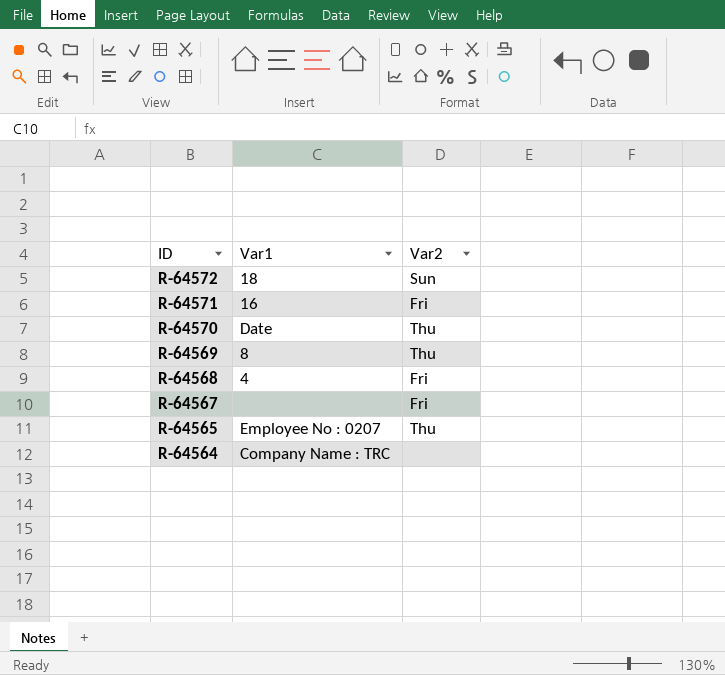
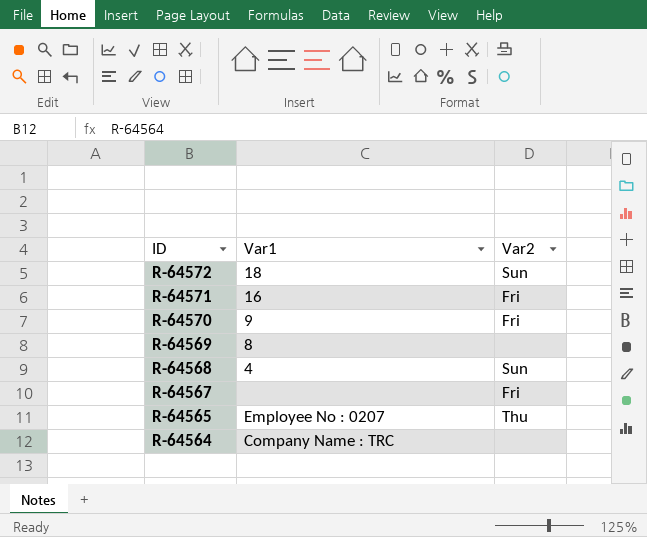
R-64570 | Var1: Date -> 9
R-64570 | Var2: Thu -> Fri
R-64569 | Var2: Thu -> none
R-64568 | Var2: Fri -> Sun

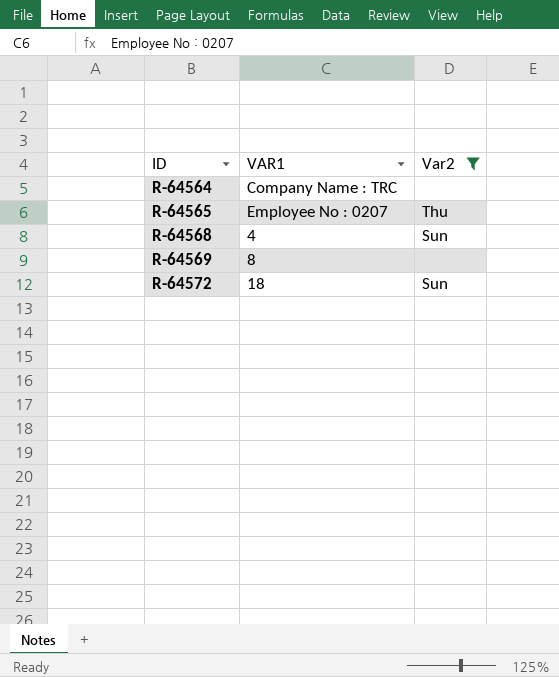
filter: none -> Var2 != Fri
row order: ID descending -> ID ascending
column name: Var1 -> VAR1

